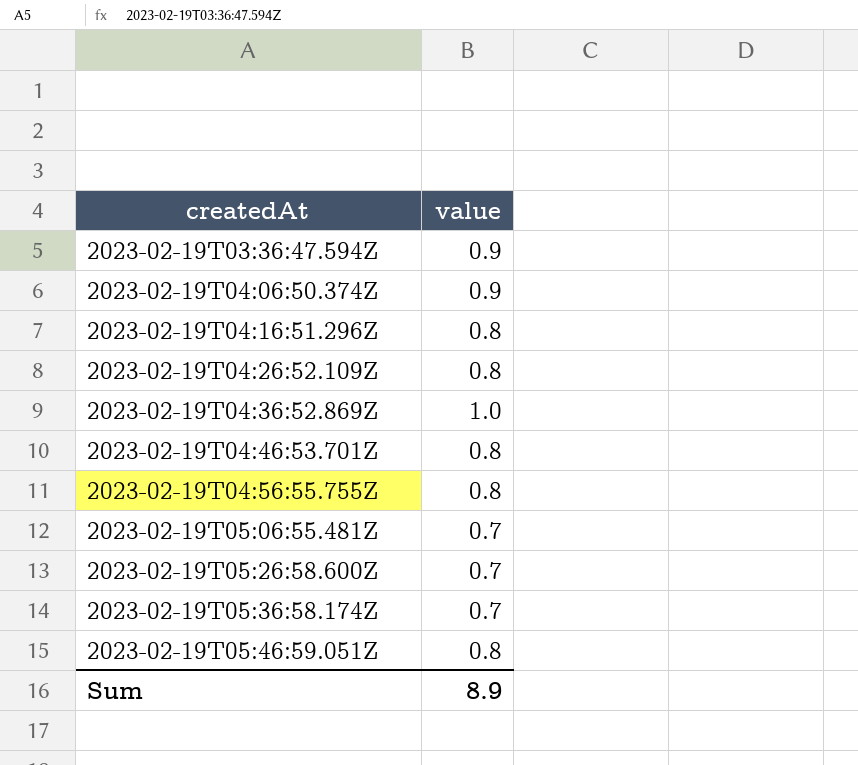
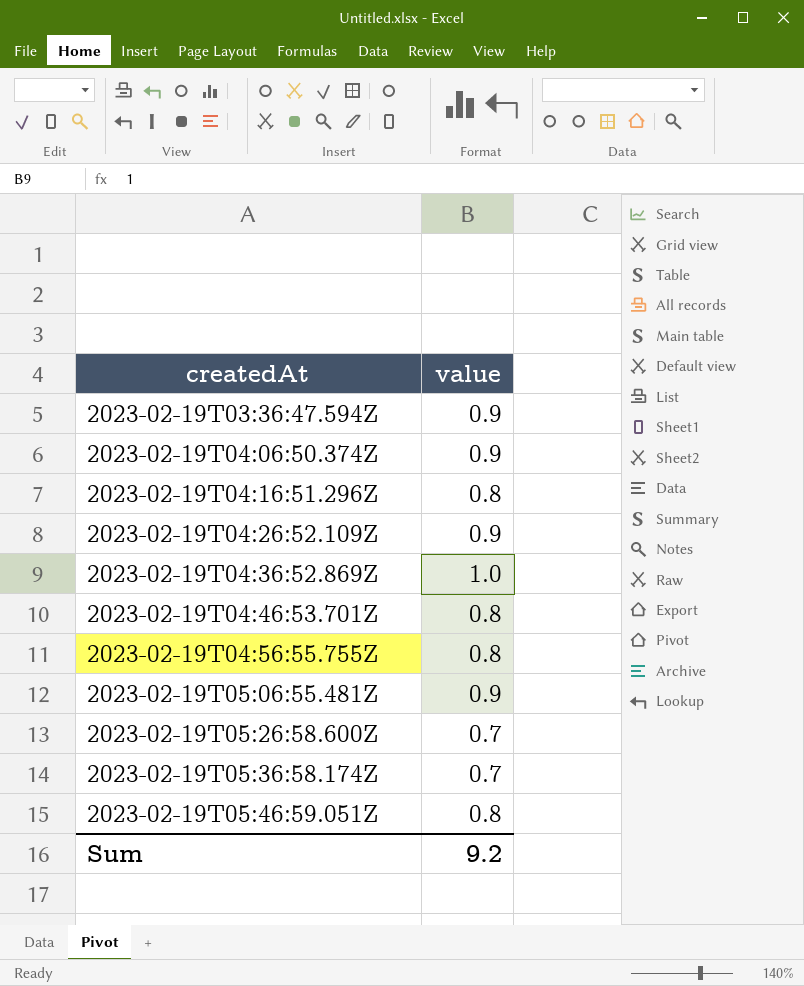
2023-02-19T04:26:52.109Z | value: 0.8 -> 0.9
2023-02-19T05:06:55.481Z | value: 0.7 -> 0.9
Sum | value: 8.9 -> 9.2

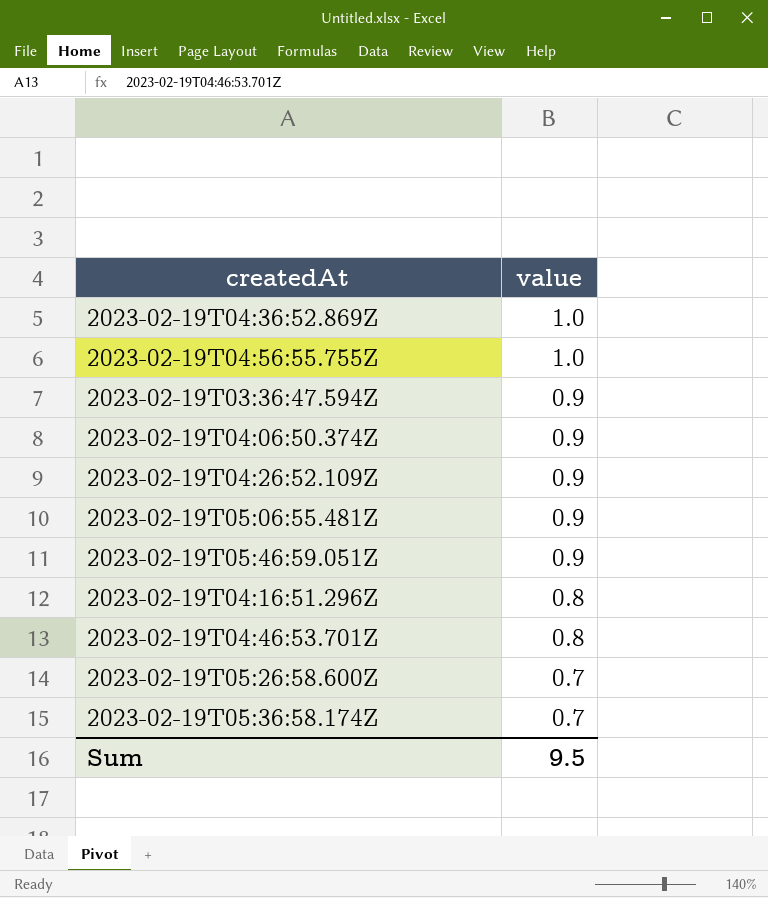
row order: createdAt ascending -> value descending
2023-02-19T04:56:55.755Z | value: 0.8 -> 1.0
2023-02-19T05:46:59.051Z | value: 0.8 -> 0.9
Sum | value: 9.2 -> 9.5

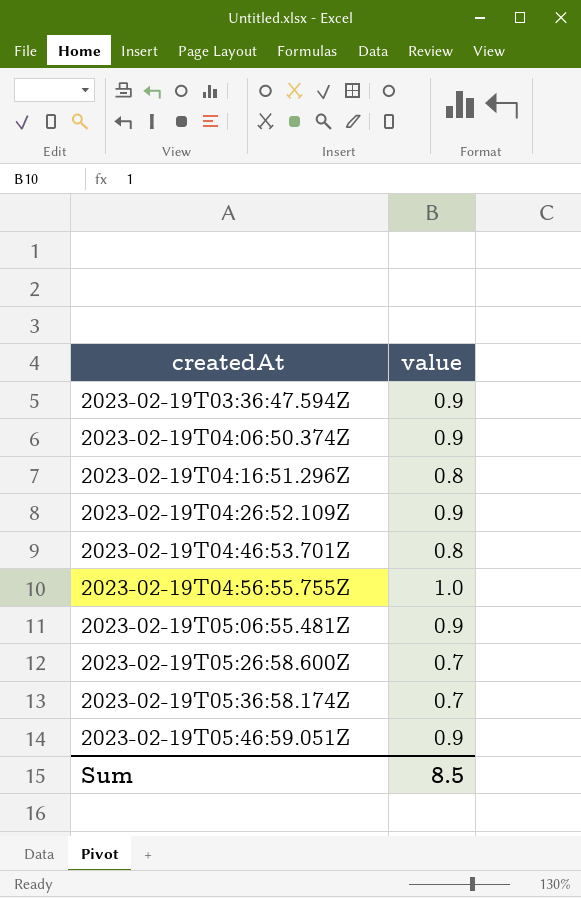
row order: value descending -> createdAt ascending
row 2023-02-19T04:36:52.869Z: 1.0 -> none
Sum | value: 9.5 -> 8.5

